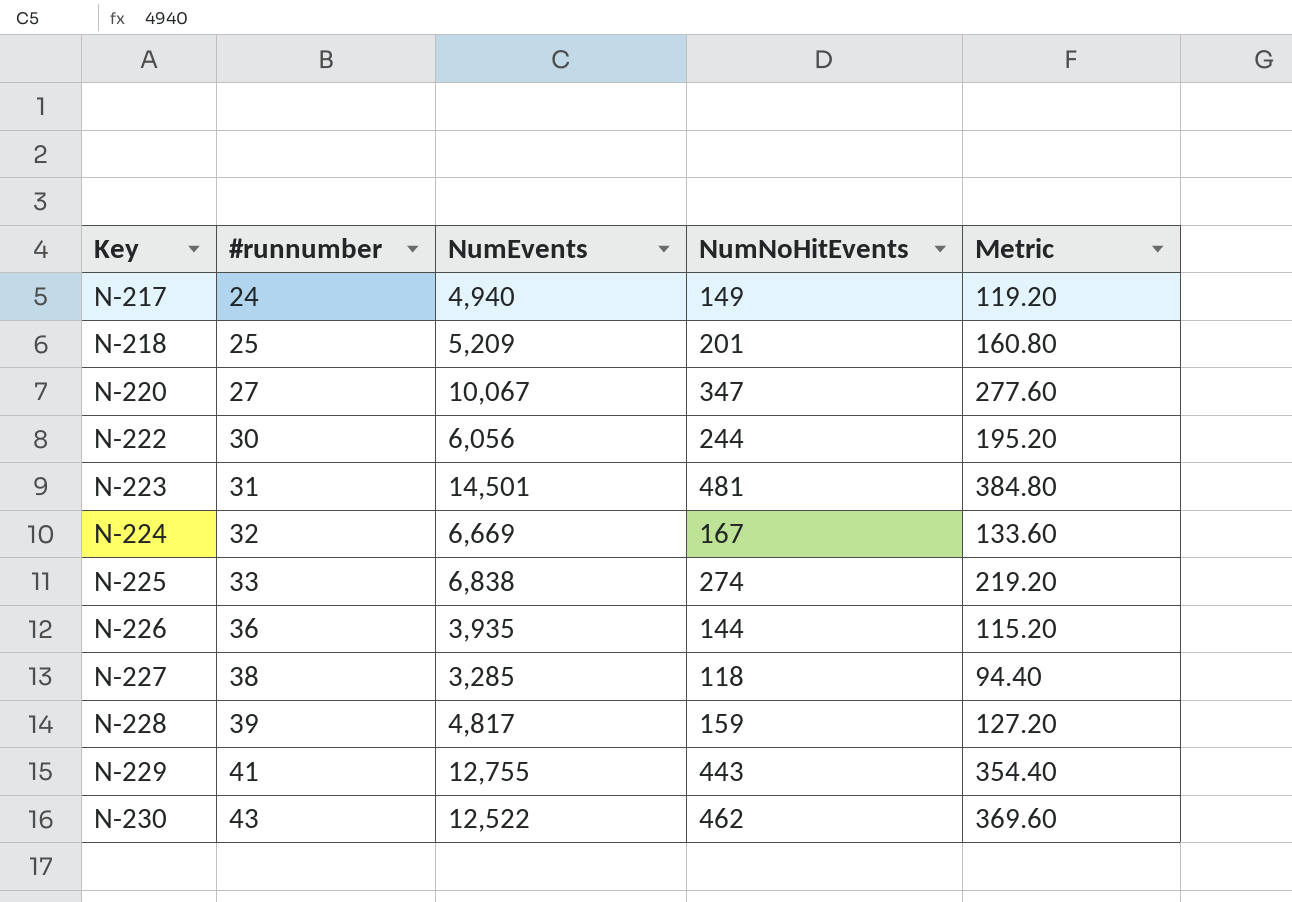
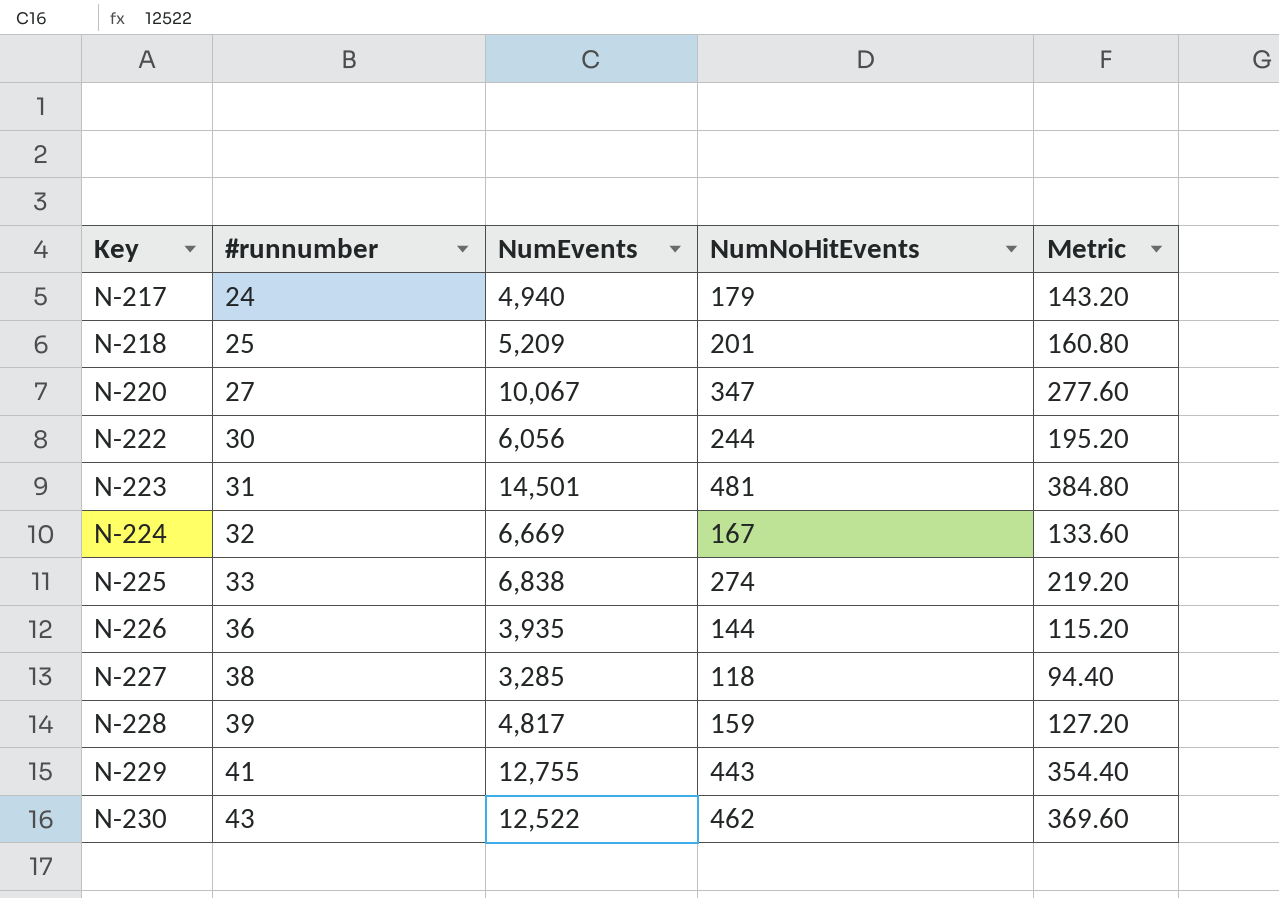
N-217 | NumNoHitEvents: 149 -> 179
N-217 | Metric: 119.20 -> 143.20

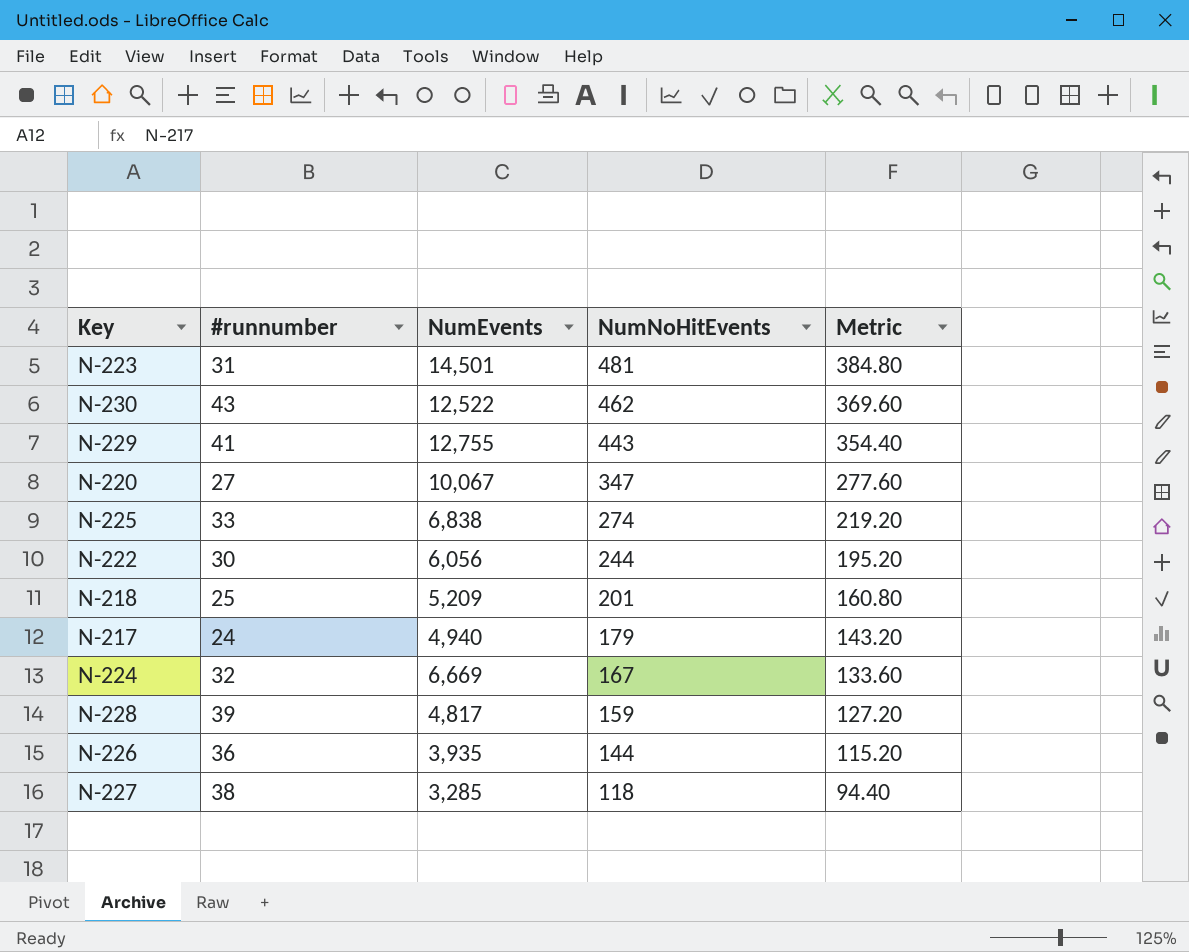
row order: Key ascending -> NumNoHitEvents descending

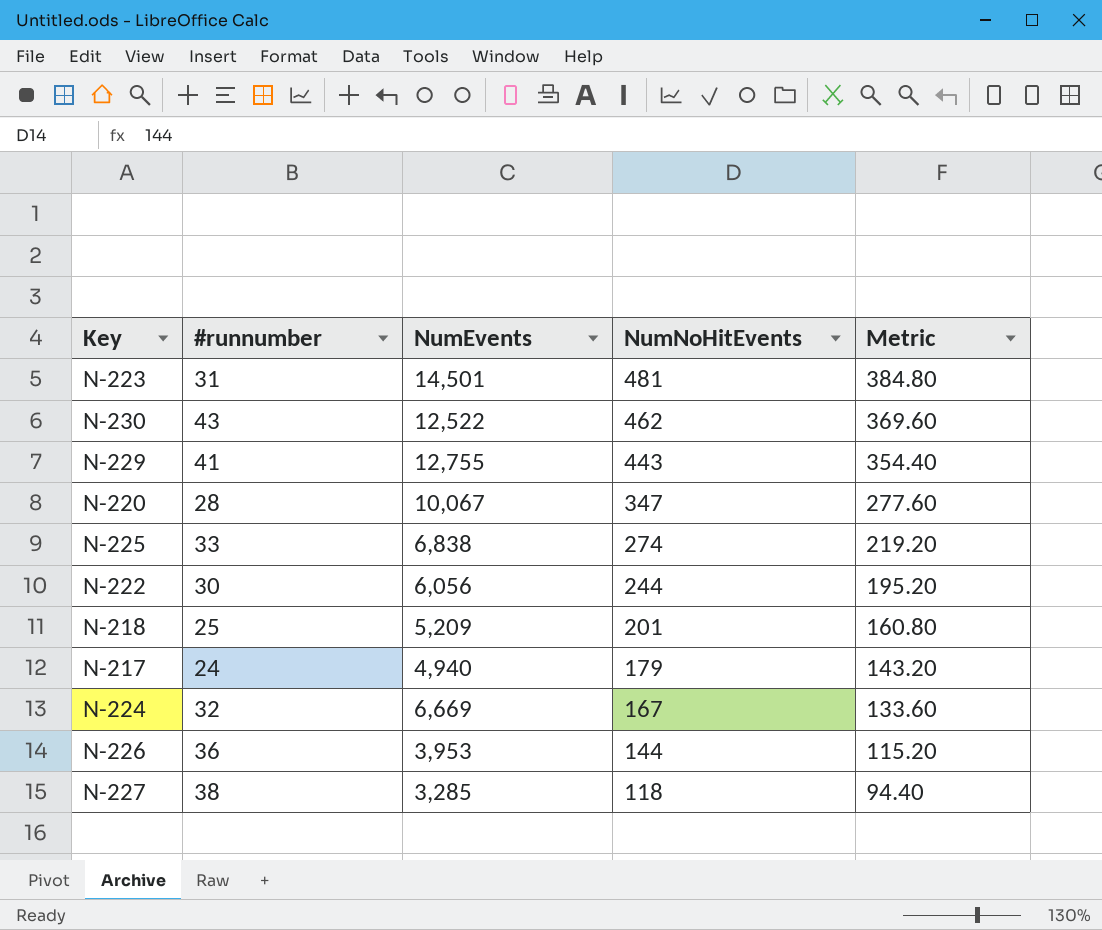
row N-228: 39 | 4,817 | 159 | 127.20 -> none
N-220 | #runnumber: 27 -> 28
N-226 | NumEvents: 3,935 -> 3,953

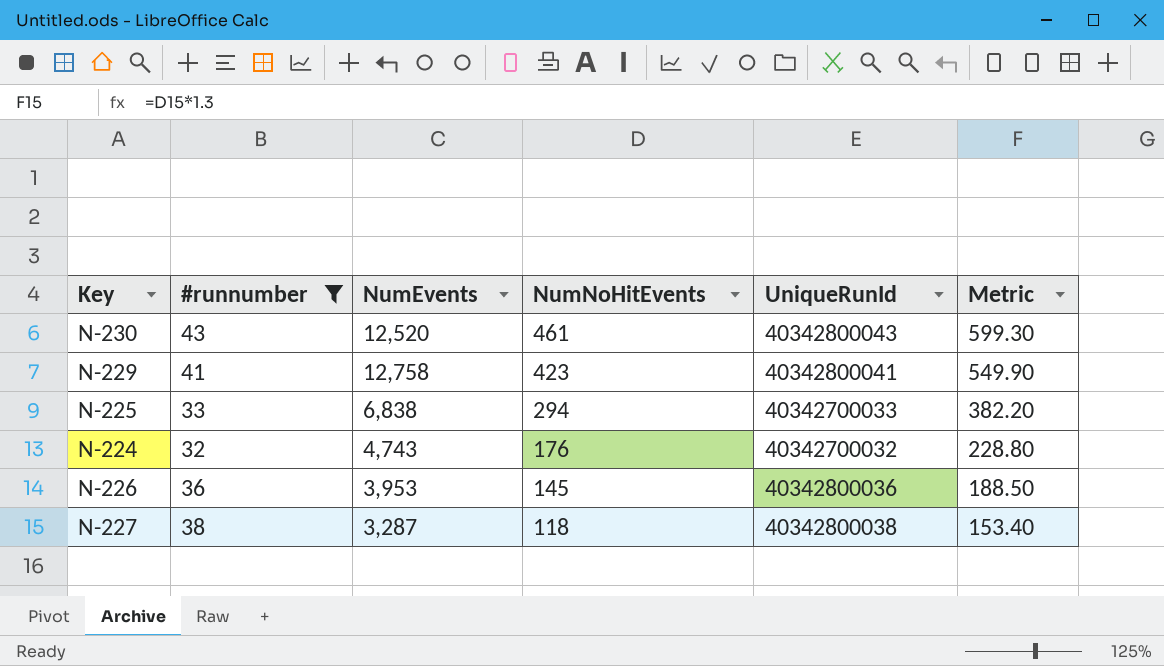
filter: none -> #runnumber >= 32
column UniqueRunId | position: none -> 5
column Metric | formula: [NumNoHitEvents] * 0.8 -> [NumNoHitEvents] * 1.3
N-230 | NumEvents: 12,522 -> 12,520
N-230 | NumNoHitEvents: 462 -> 461
N-229 | NumEvents: 12,755 -> 12,758
N-229 | NumNoHitEvents: 443 -> 423
N-225 | NumNoHitEvents: 274 -> 294
N-224 | NumEvents: 6,669 -> 4,743
N-224 | NumNoHitEvents: 167 -> 176
N-226 | NumNoHitEvents: 144 -> 145
N-227 | NumEvents: 3,285 -> 3,287

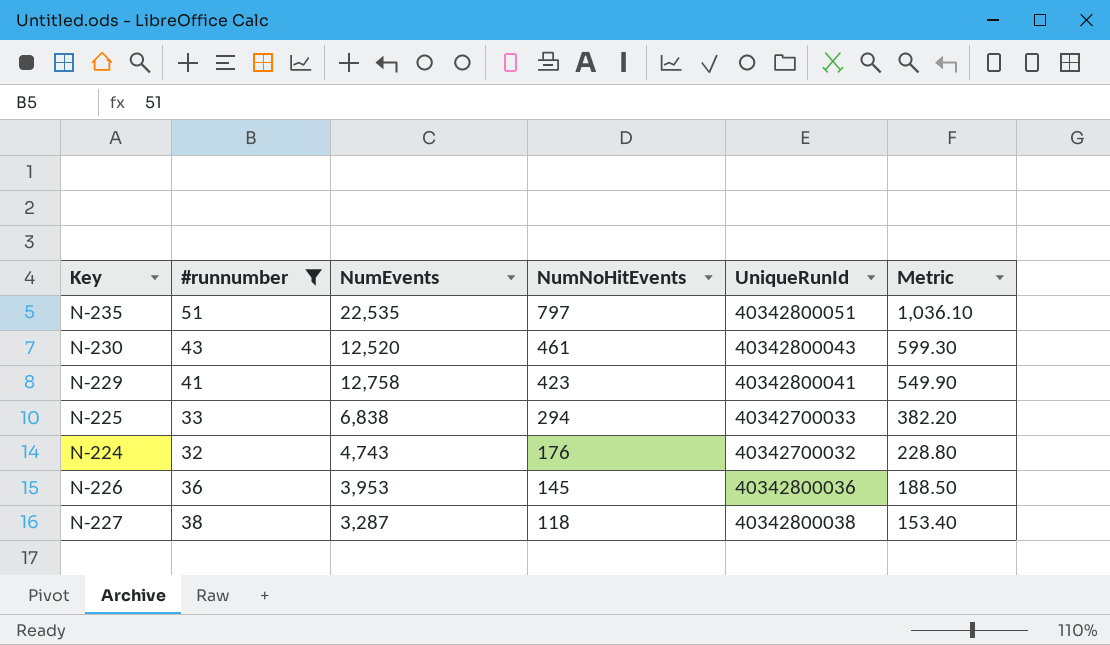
row N-235: none -> 51 | 22,535 | 797 | 40342800051 | 1,036.10

